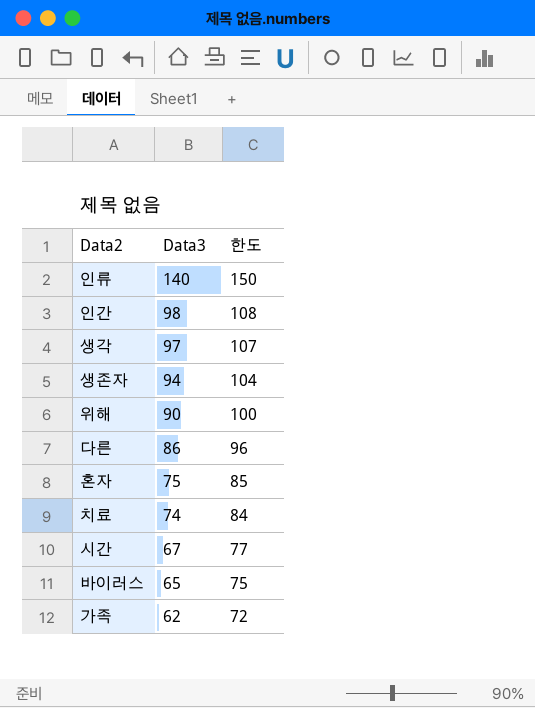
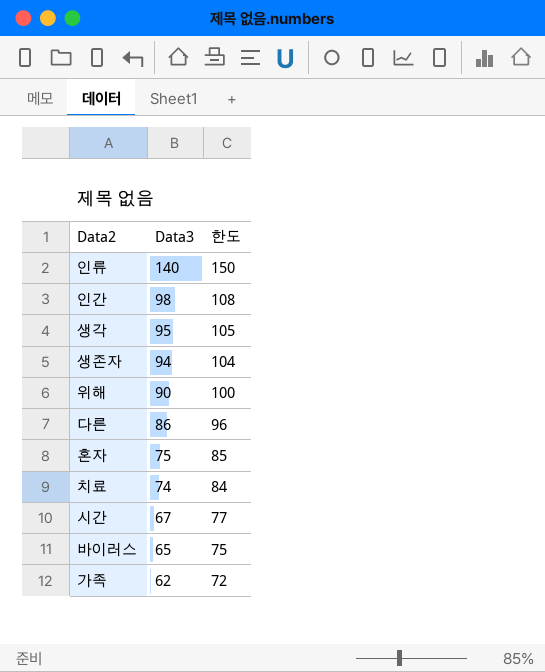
생각 | Data3: 97 -> 95
생각 | 한도: 107 -> 105

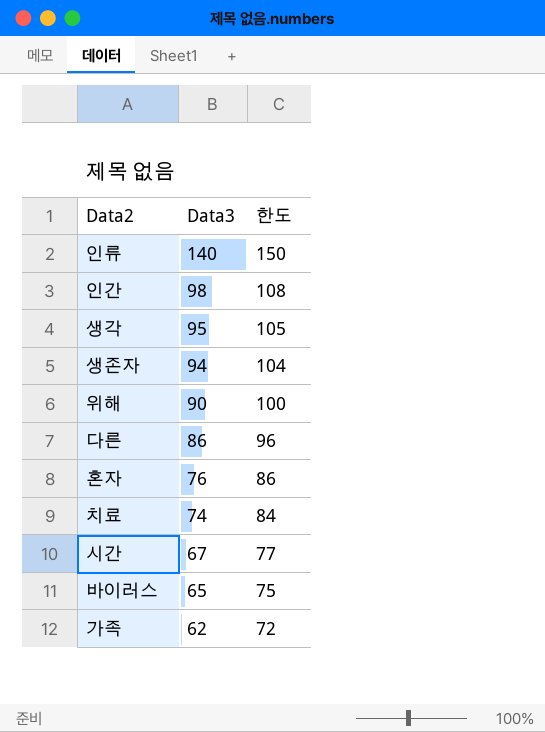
혼자 | Data3: 75 -> 76
혼자 | 한도: 85 -> 86

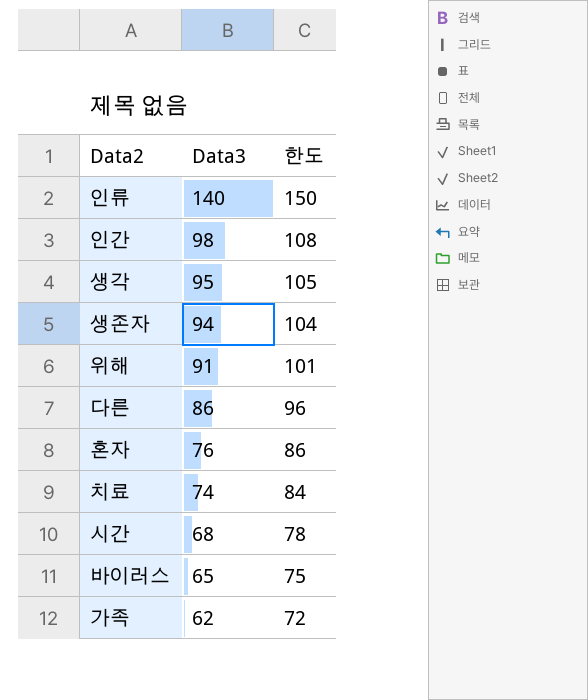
위해 | Data3: 90 -> 91
위해 | 한도: 100 -> 101
시간 | Data3: 67 -> 68
시간 | 한도: 77 -> 78

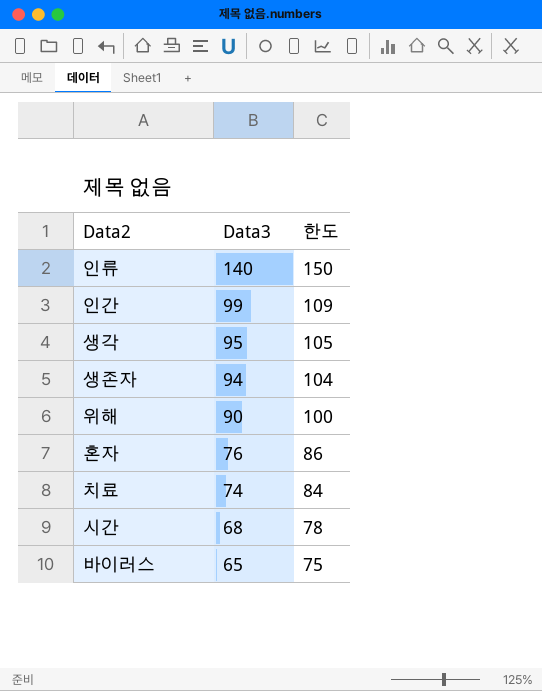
row 다른: 86 | 96 -> none
row 가족: 62 | 72 -> none
인간 | Data3: 98 -> 99
인간 | 한도: 108 -> 109
위해 | Data3: 91 -> 90
위해 | 한도: 101 -> 100

